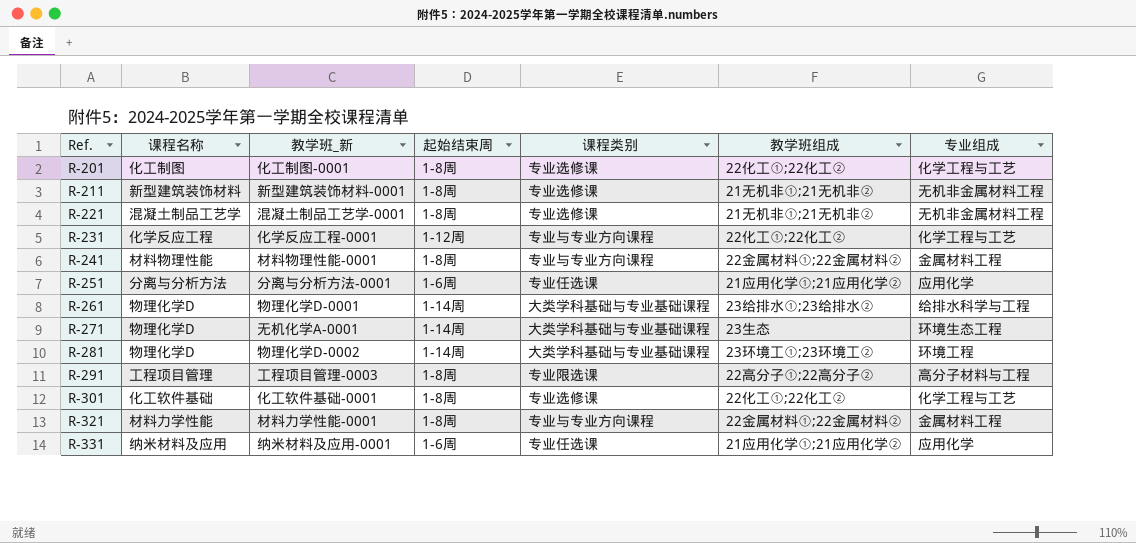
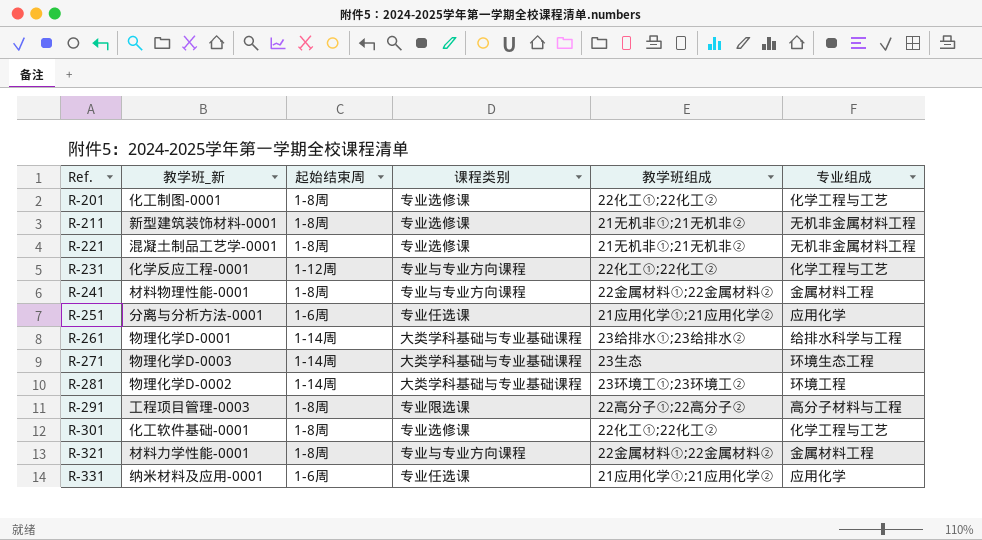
column 课程名称 | position: 2 -> none
R-271 | 教学班_新: 无机化学A-0001 -> 物理化学D-0003

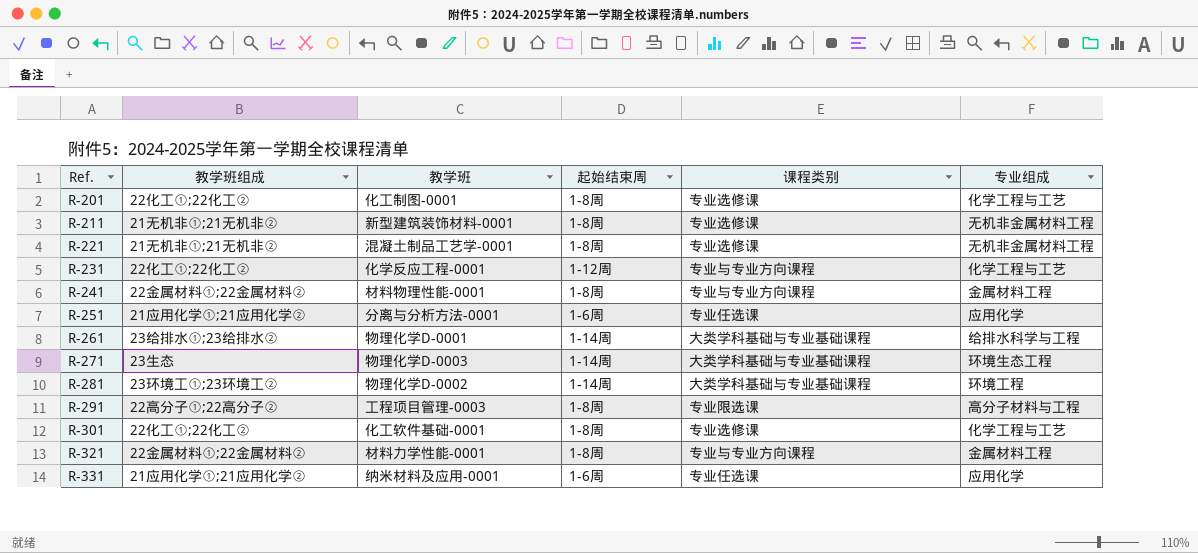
column 教学班组成 | position: 5 -> 2
column name: 教学班_新 -> 教学班

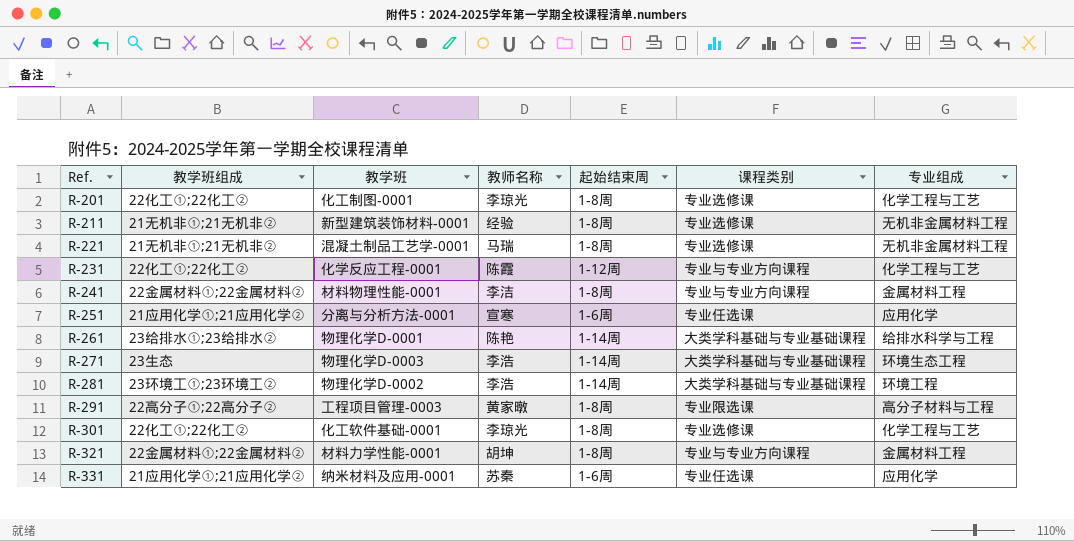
column 教师名称 | position: none -> 4

